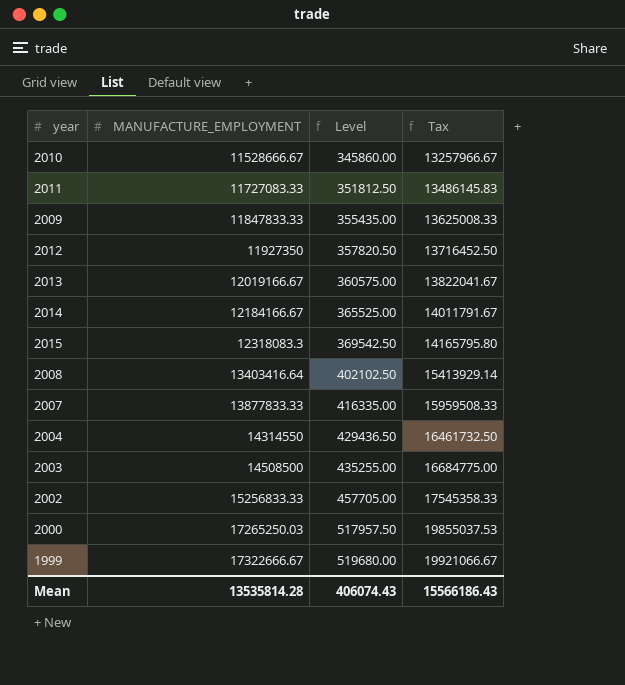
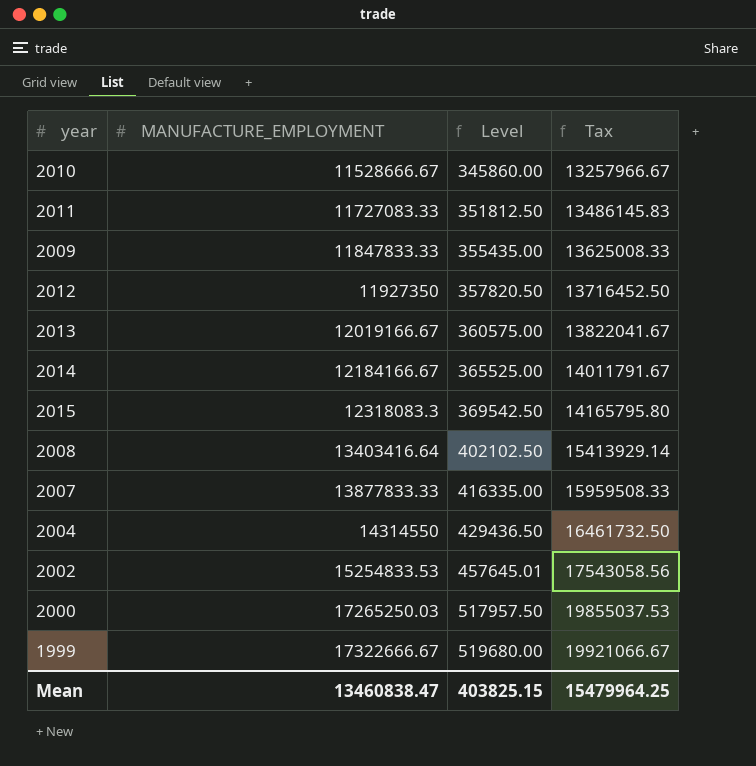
row 2003: 14508500 | 435255.00 | 16684775.00 -> none
2002 | MANUFACTURE_EMPLOYMENT: 15256833.33 -> 15254833.53
2002 | Level: 457705.00 -> 457645.01
2002 | Tax: 17545358.33 -> 17543058.56
Mean | MANUFACTURE_EMPLOYMENT: 13535814.28 -> 13460838.47
Mean | Level: 406074.43 -> 403825.15
Mean | Tax: 15566186.43 -> 15479964.25

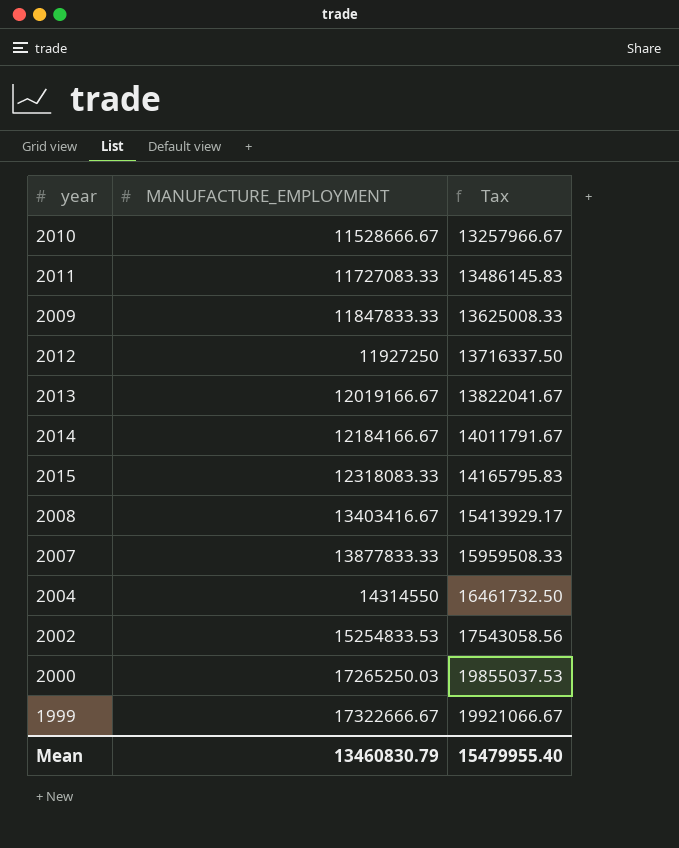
column Level | formula: [MANUFACTURE_EMPLOYMENT] * 0.03 -> none
2012 | MANUFACTURE_EMPLOYMENT: 11927350 -> 11927250
2012 | Tax: 13716452.50 -> 13716337.50
2015 | MANUFACTURE_EMPLOYMENT: 12318083.3 -> 12318083.33
2015 | Tax: 14165795.80 -> 14165795.83
2008 | MANUFACTURE_EMPLOYMENT: 13403416.64 -> 13403416.67
2008 | Tax: 15413929.14 -> 15413929.17
Mean | MANUFACTURE_EMPLOYMENT: 13460838.47 -> 13460830.79
Mean | Tax: 15479964.25 -> 15479955.40

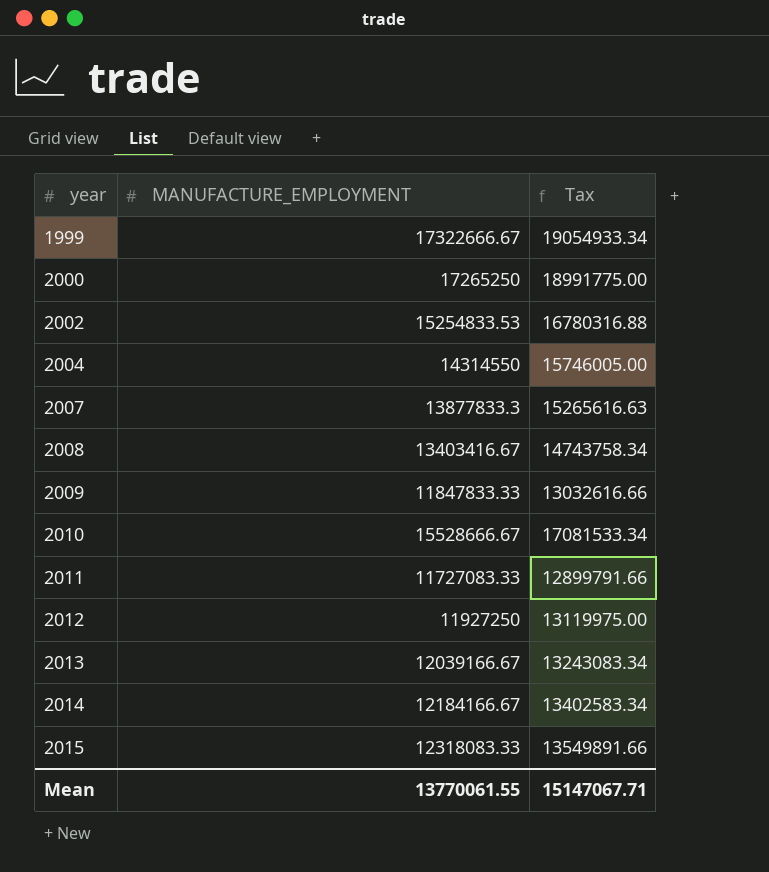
row order: MANUFACTURE_EMPLOYMENT ascending -> year ascending
column Tax | formula: [MANUFACTURE_EMPLOYMENT] * 1.15 -> [MANUFACTURE_EMPLOYMENT] * 1.1
2000 | MANUFACTURE_EMPLOYMENT: 17265250.03 -> 17265250
2007 | MANUFACTURE_EMPLOYMENT: 13877833.33 -> 13877833.3
2010 | MANUFACTURE_EMPLOYMENT: 11528666.67 -> 15528666.67
2013 | MANUFACTURE_EMPLOYMENT: 12019166.67 -> 12039166.67
Mean | MANUFACTURE_EMPLOYMENT: 13460830.79 -> 13770061.55
Mean | Tax: 15479955.40 -> 15147067.71

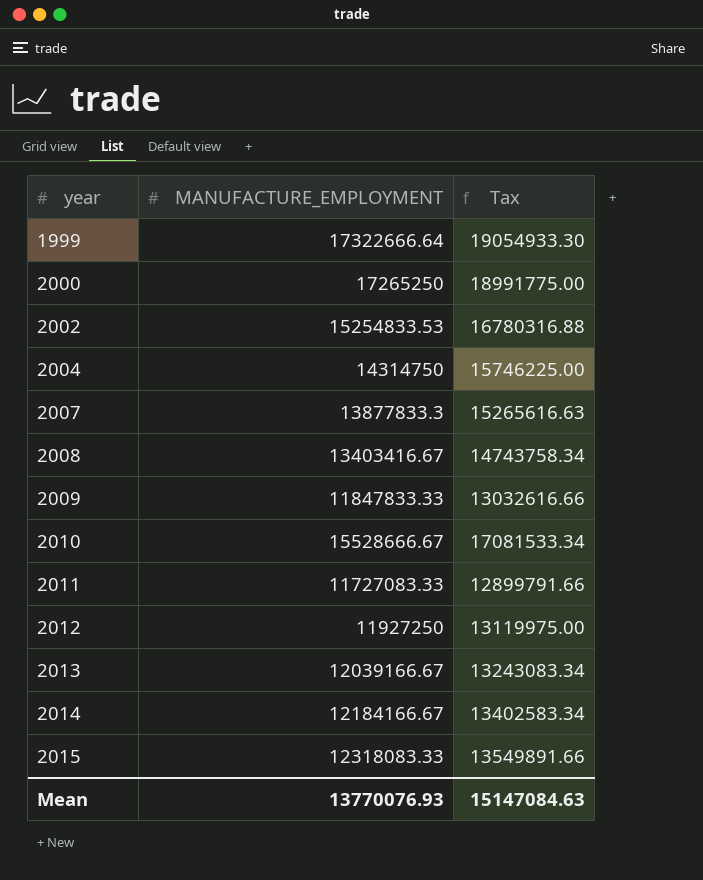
1999 | MANUFACTURE_EMPLOYMENT: 17322666.67 -> 17322666.64
1999 | Tax: 19054933.34 -> 19054933.30
2004 | MANUFACTURE_EMPLOYMENT: 14314550 -> 14314750
2004 | Tax: 15746005.00 -> 15746225.00
Mean | MANUFACTURE_EMPLOYMENT: 13770061.55 -> 13770076.93
Mean | Tax: 15147067.71 -> 15147084.63

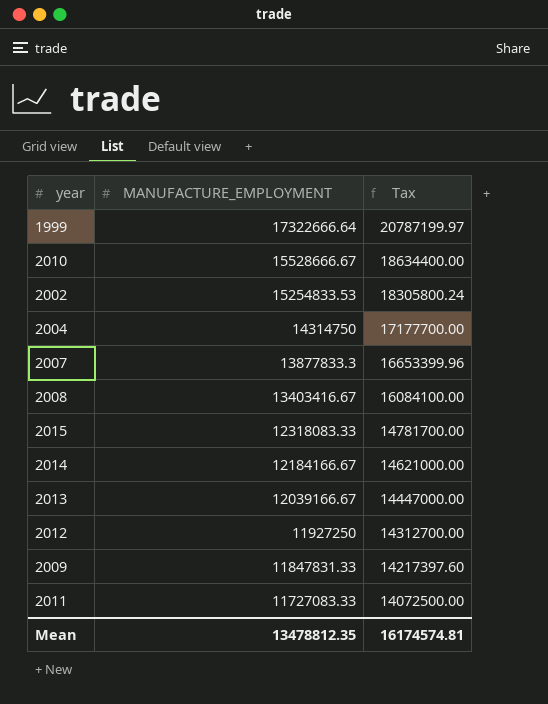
row order: year ascending -> MANUFACTURE_EMPLOYMENT descending
column Tax | formula: [MANUFACTURE_EMPLOYMENT] * 1.1 -> [MANUFACTURE_EMPLOYMENT] * 1.2
row 2000: 17265250 | 18991775.00 -> none
2009 | MANUFACTURE_EMPLOYMENT: 11847833.33 -> 11847831.33
Mean | MANUFACTURE_EMPLOYMENT: 13770076.93 -> 13478812.35
Mean | Tax: 15147084.63 -> 16174574.81

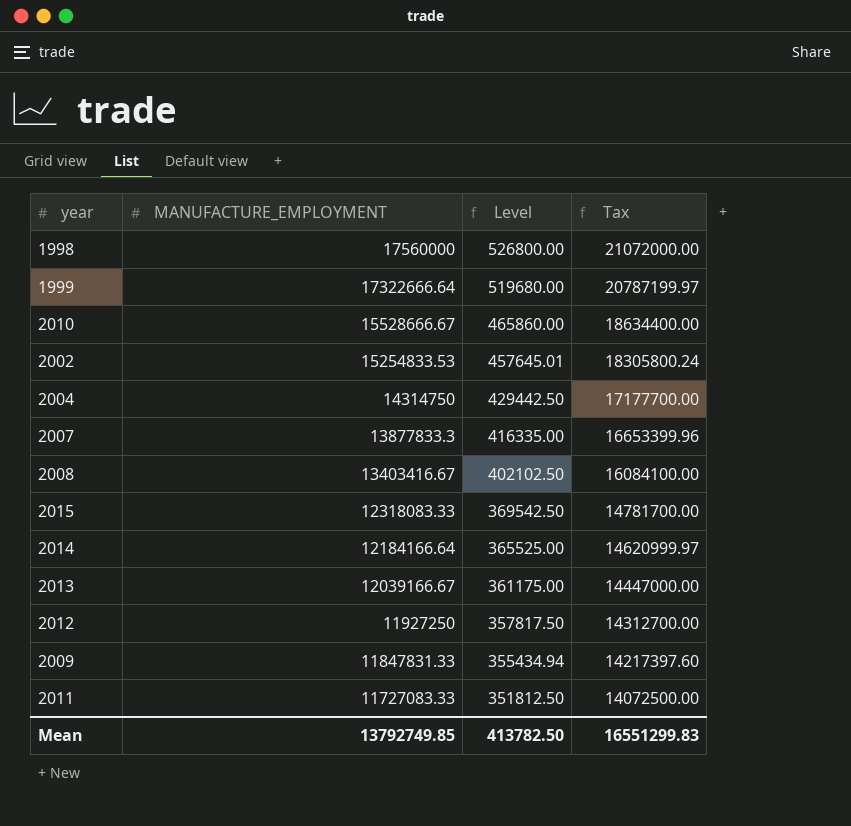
column Level | formula: none -> [MANUFACTURE_EMPLOYMENT] * 0.03
row 1998: none -> 17560000 | 526800.00 | 21072000.00
2014 | MANUFACTURE_EMPLOYMENT: 12184166.67 -> 12184166.64
2014 | Tax: 14621000.00 -> 14620999.97
Mean | MANUFACTURE_EMPLOYMENT: 13478812.35 -> 13792749.85
Mean | Tax: 16174574.81 -> 16551299.83

